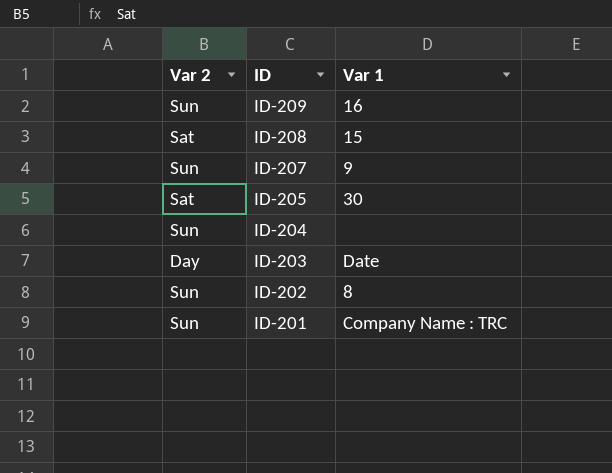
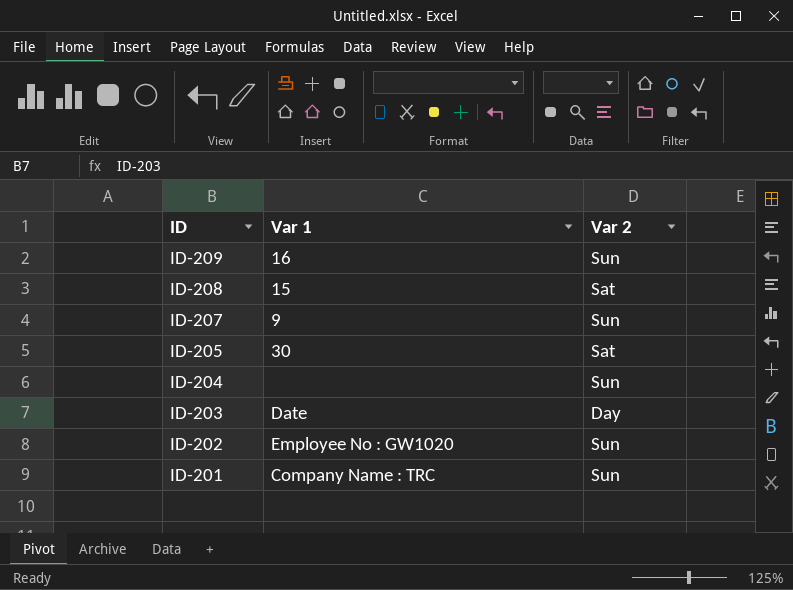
column Var 2 | position: 1 -> 3
ID-202 | Var 1: 8 -> Employee No : GW1020

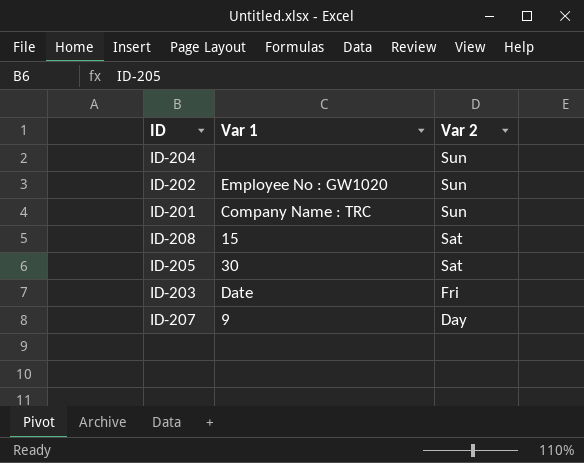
row order: ID descending -> Var 2 descending
row ID-209: 16 | Sun -> none
ID-203 | Var 2: Day -> Fri
ID-207 | Var 2: Sun -> Day

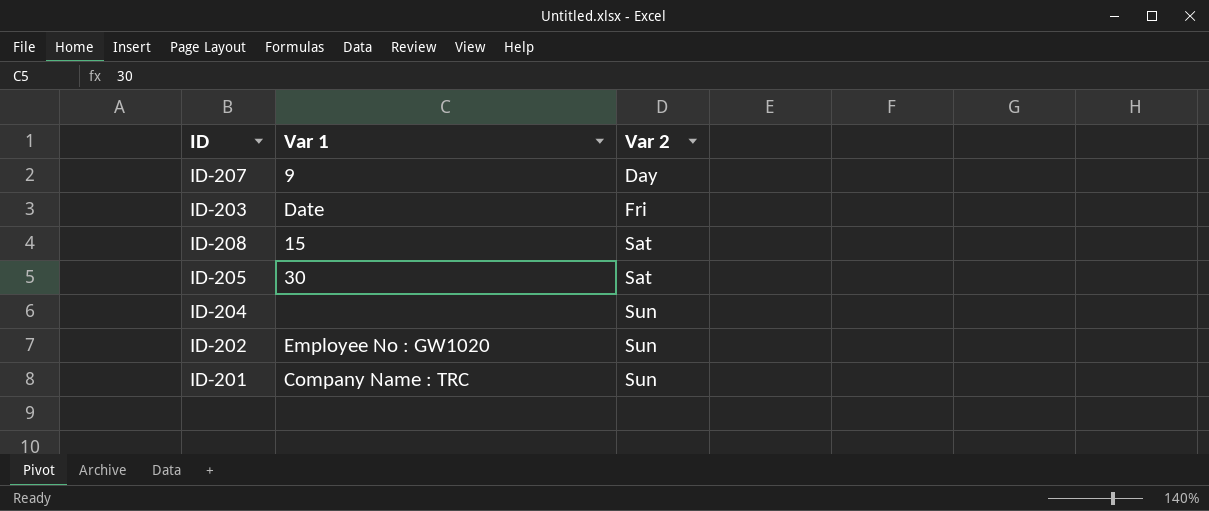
row order: Var 2 descending -> Var 2 ascending

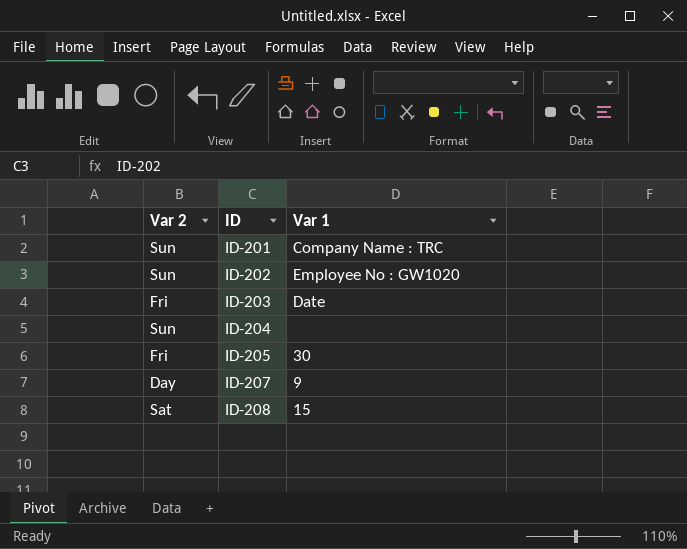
row order: Var 2 ascending -> ID ascending
column Var 2 | position: 3 -> 1
ID-205 | Var 2: Sat -> Fri

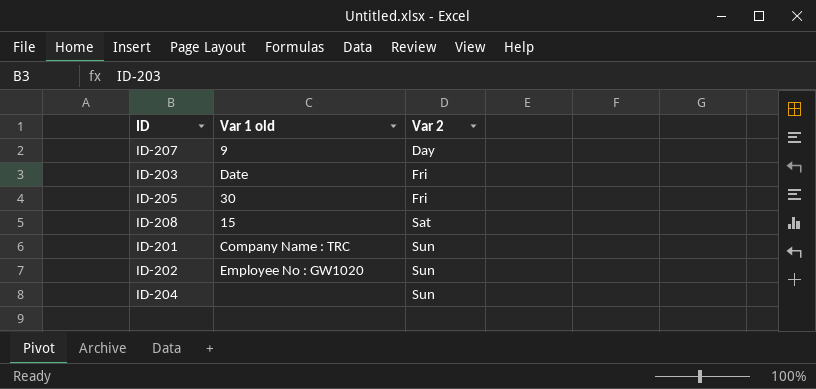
row order: ID ascending -> Var 2 ascending
column name: Var 1 -> Var 1 old
column Var 2 | position: 1 -> 3

